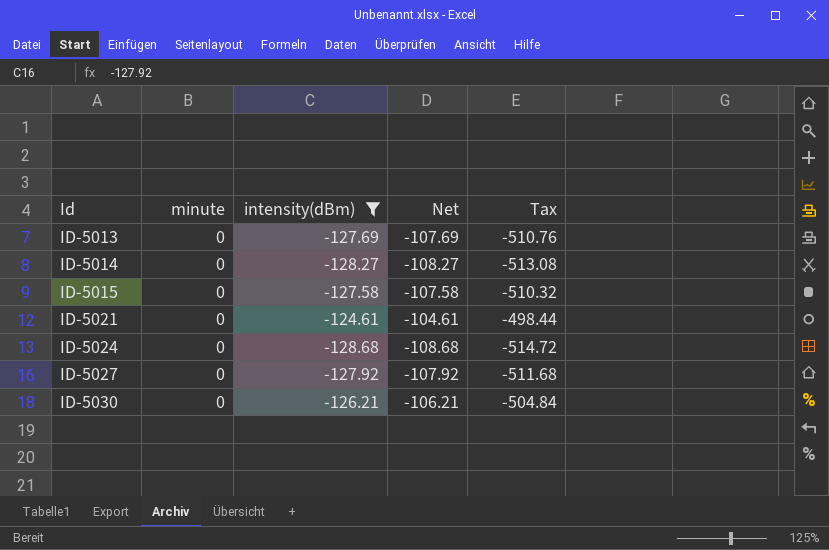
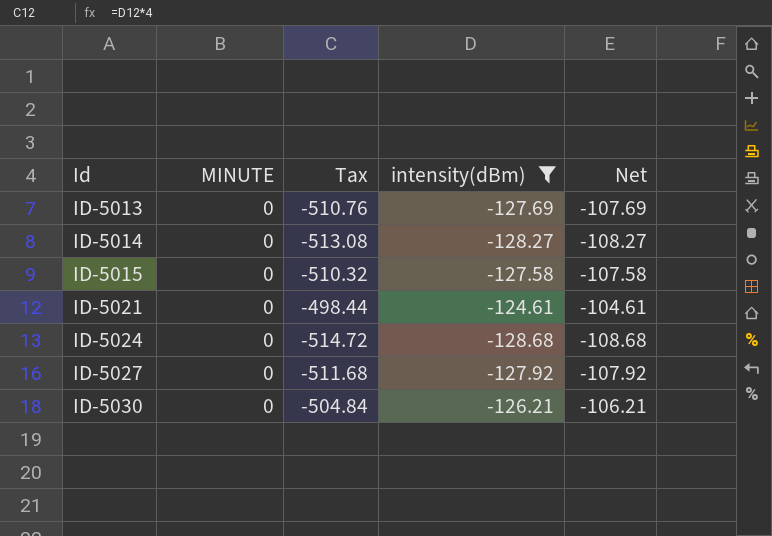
column name: minute -> MINUTE
column Tax | position: 5 -> 3

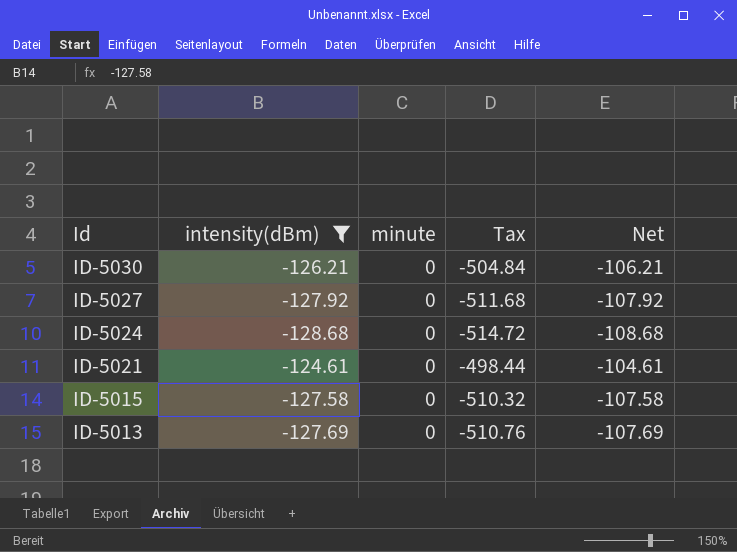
row order: Id ascending -> Id descending
column intensity(dBm) | position: 4 -> 2
column name: MINUTE -> minute
row ID-5014: 0 | -513.08 | -128.27 | -108.27 -> none

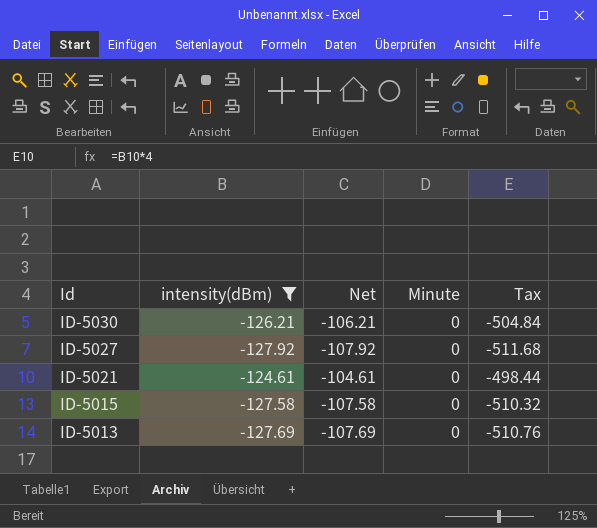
column Net | position: 5 -> 3
column name: minute -> Minute
row ID-5024: -128.68 | 0 | -514.72 | -108.68 -> none

